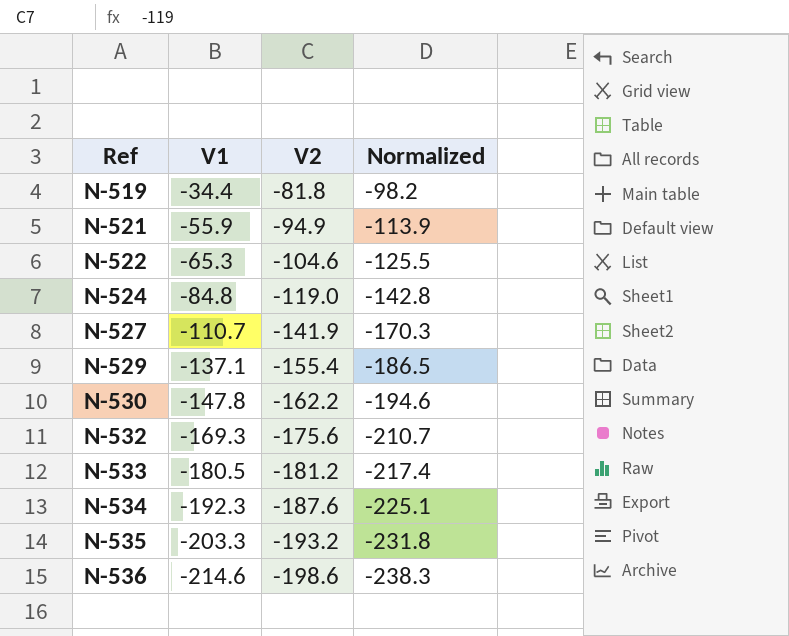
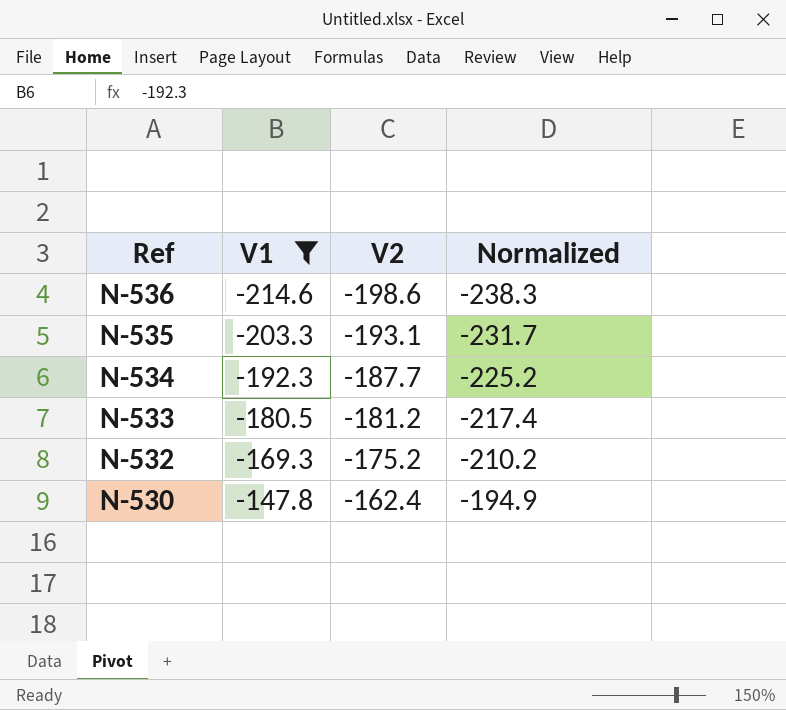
filter: none -> V1 <= -147.8
row order: Ref ascending -> Ref descending
N-535 | V2: -193.2 -> -193.1
N-535 | Normalized: -231.8 -> -231.7
N-534 | V2: -187.6 -> -187.7
N-534 | Normalized: -225.1 -> -225.2
N-532 | V2: -175.6 -> -175.2
N-532 | Normalized: -210.7 -> -210.2
N-530 | V2: -162.2 -> -162.4
N-530 | Normalized: -194.6 -> -194.9

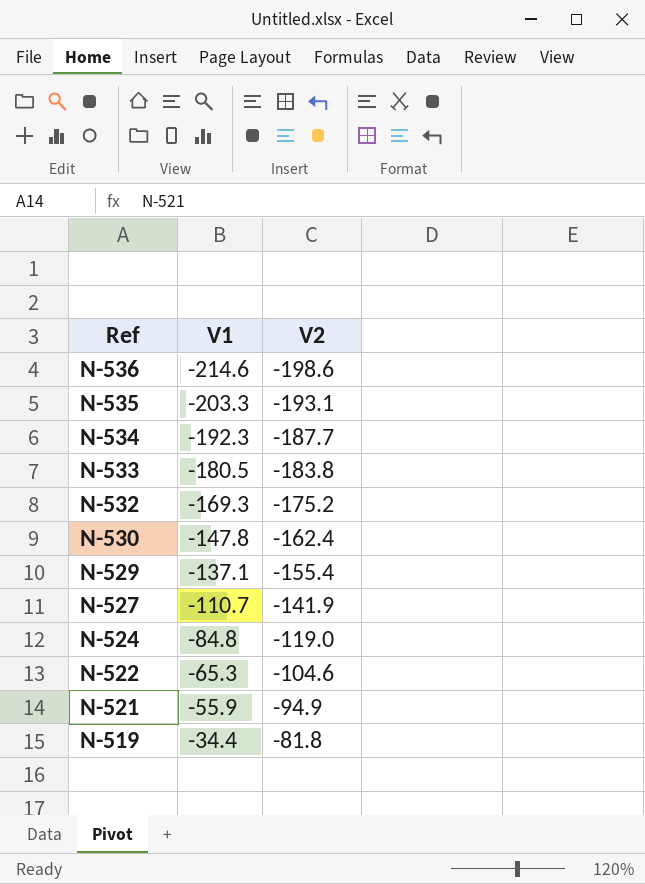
filter: V1 <= -147.8 -> none
column Normalized | formula: [V2] * 1.2 -> none
N-533 | V2: -181.2 -> -183.8

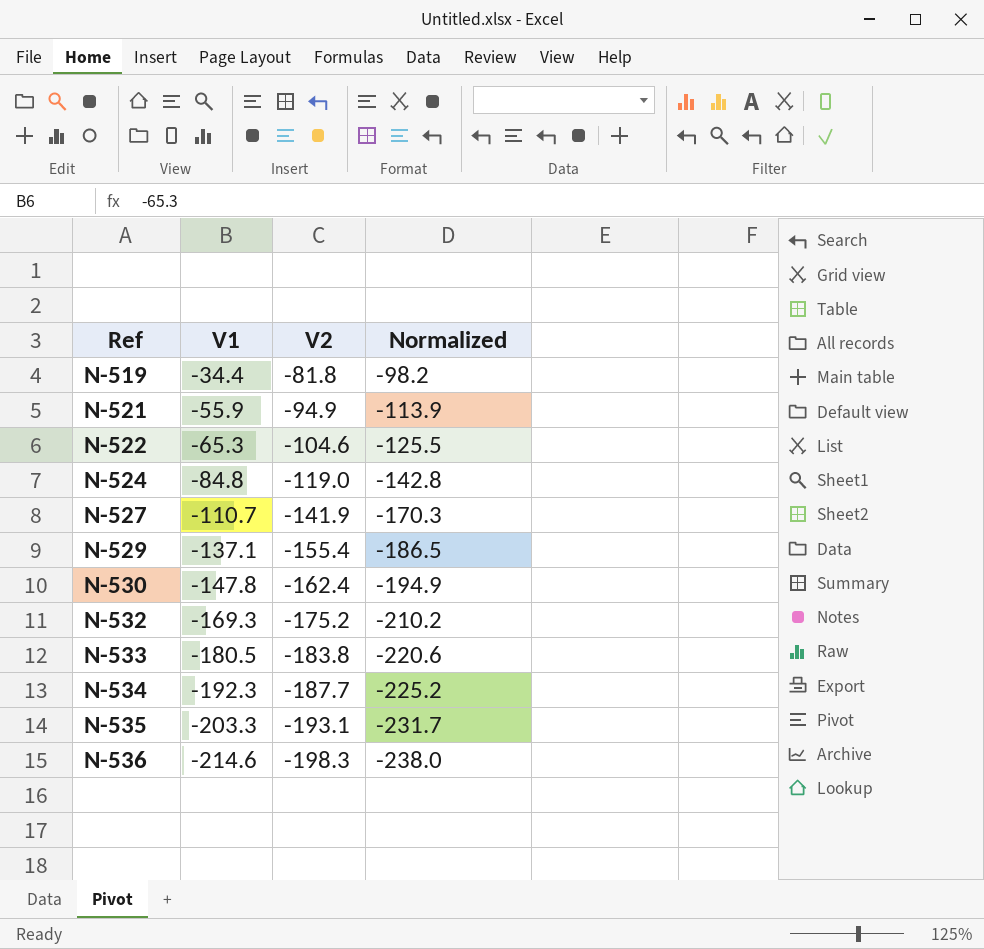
row order: Ref descending -> Ref ascending
column Normalized | formula: none -> [V2] * 1.2
N-536 | V2: -198.6 -> -198.3

